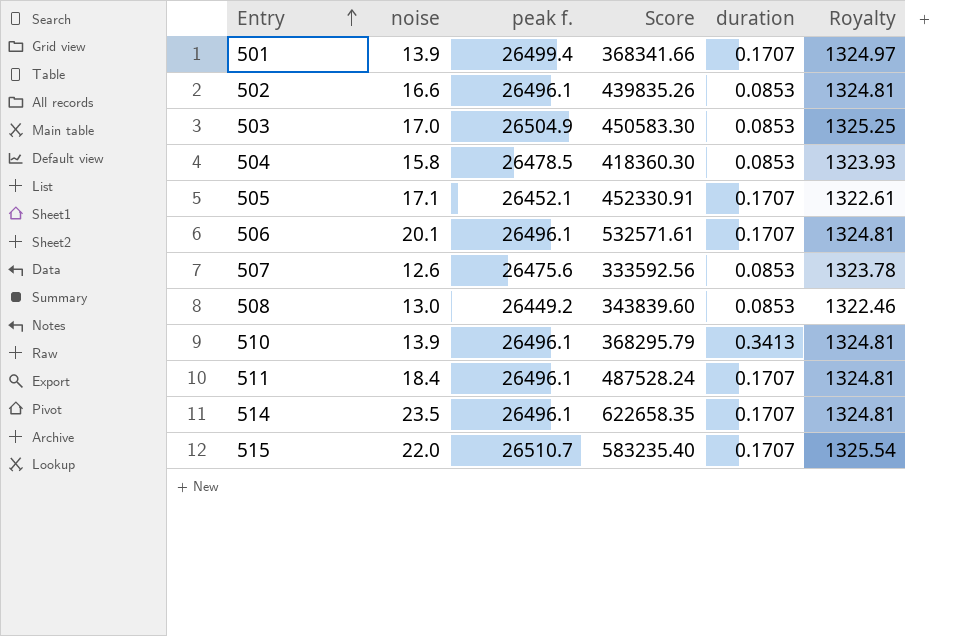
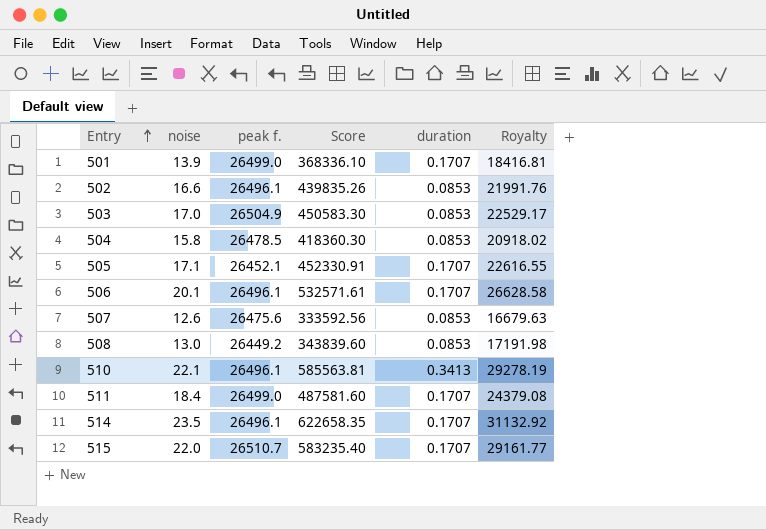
column Royalty | formula: [peak f.] * 0.05 -> [Score] * 0.05
501 | peak f.: 26499.4 -> 26499.0
501 | Score: 368341.66 -> 368336.10
510 | noise: 13.9 -> 22.1
510 | Score: 368295.79 -> 585563.81
511 | peak f.: 26496.1 -> 26499.0
511 | Score: 487528.24 -> 487581.60

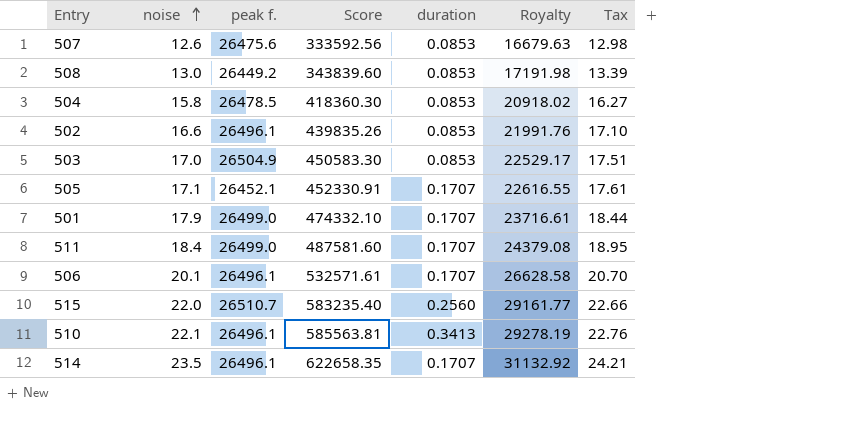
row order: Entry ascending -> noise ascending
column Tax | formula: none -> [noise] * 1.03
501 | noise: 13.9 -> 17.9
501 | Score: 368336.10 -> 474332.10
501 | Royalty: 18416.81 -> 23716.61
515 | duration: 0.1707 -> 0.2560

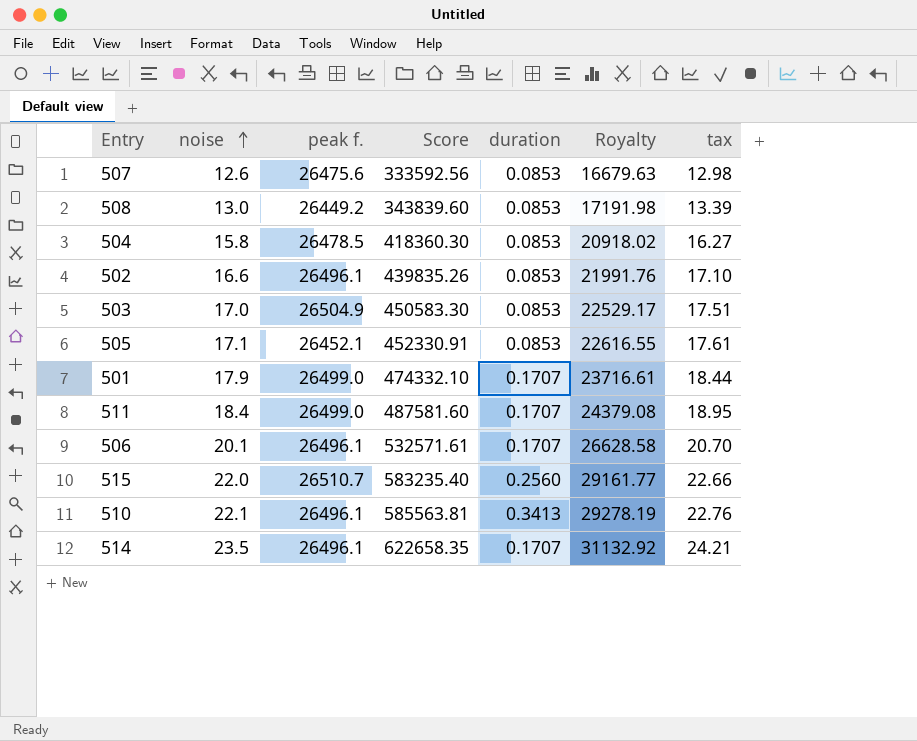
column name: Tax -> tax
505 | duration: 0.1707 -> 0.0853

